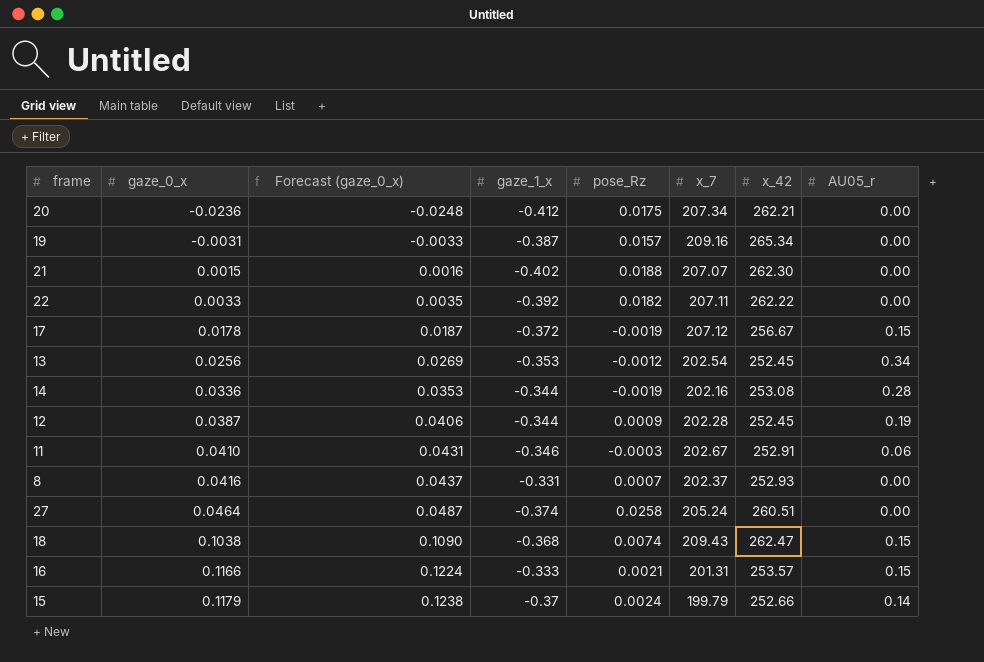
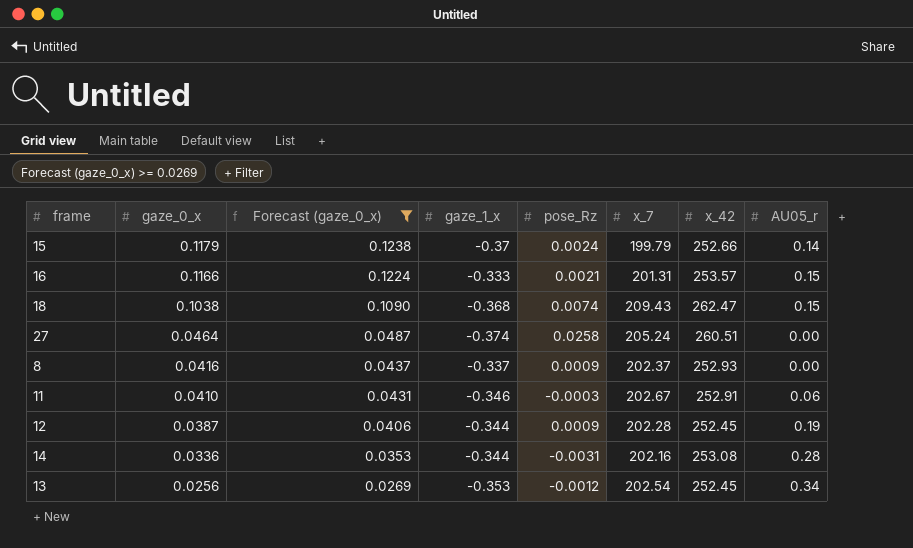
filter: none -> Forecast (gaze_0_x) >= 0.0269
row order: gaze_0_x ascending -> gaze_0_x descending
8 | gaze_1_x: -0.331 -> -0.337
8 | pose_Rz: 0.0007 -> 0.0009
14 | pose_Rz: -0.0019 -> -0.0031

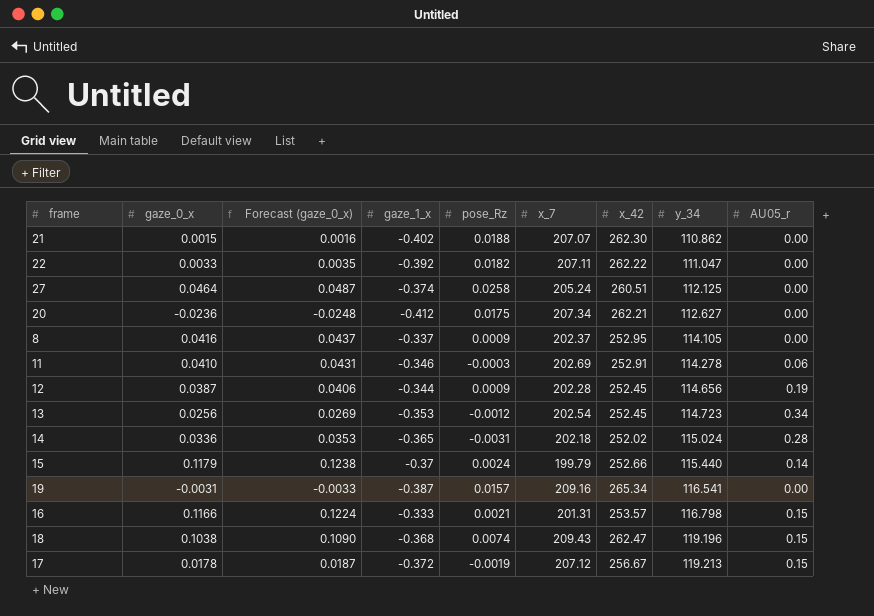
filter: Forecast (gaze_0_x) >= 0.0269 -> none
row order: gaze_0_x descending -> y_34 ascending
column y_34 | position: none -> 8
8 | x_42: 252.93 -> 252.95
11 | x_7: 202.67 -> 202.69
14 | gaze_1_x: -0.344 -> -0.365
14 | x_7: 202.16 -> 202.18
14 | x_42: 253.08 -> 252.02

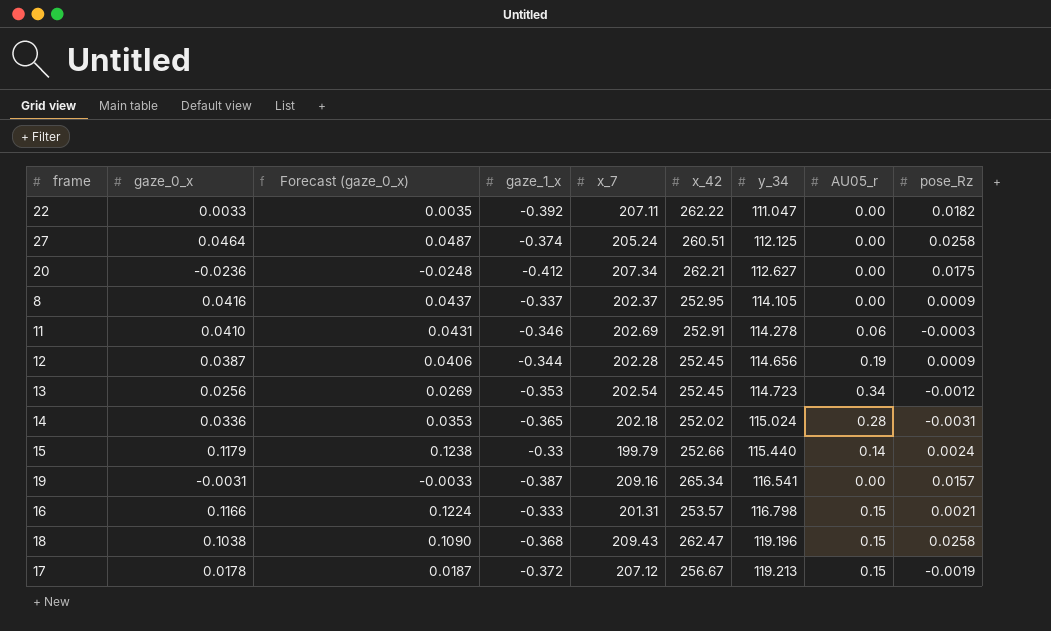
column pose_Rz | position: 5 -> 9
row 21: 0.0015 | 0.0016 | -0.402 | 0.0188 | 207.07 | 262.30 | 110.862 | 0.00 -> none
15 | gaze_1_x: -0.37 -> -0.33
18 | pose_Rz: 0.0074 -> 0.0258

